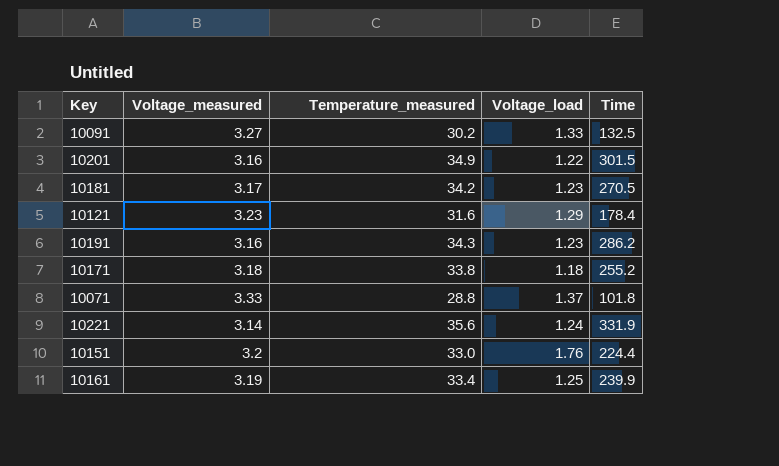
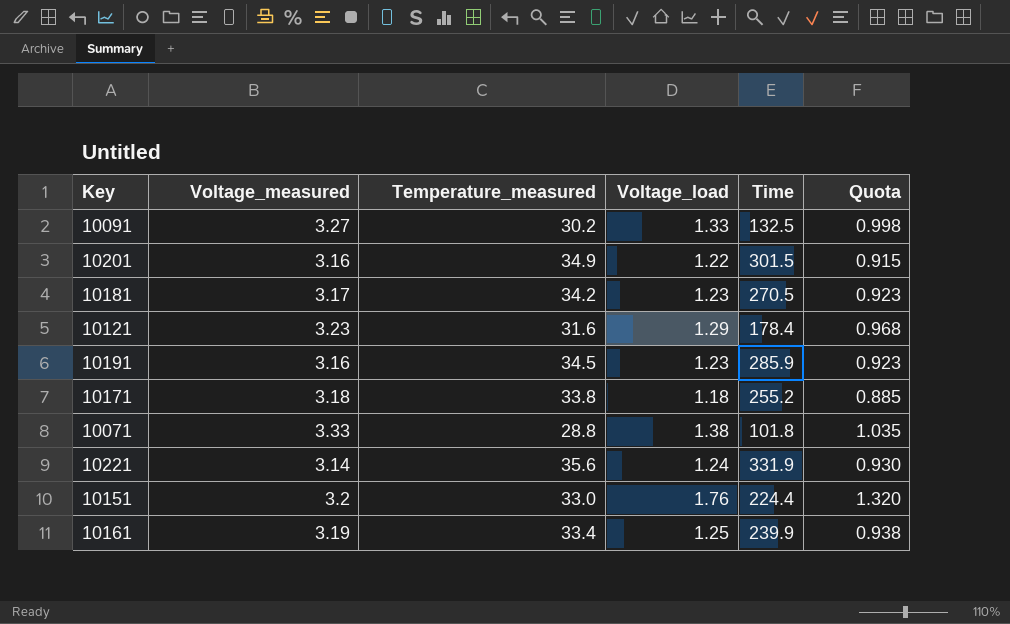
column Quota | formula: none -> [Voltage_load] * 0.75
10191 | Temperature_measured: 34.3 -> 34.5
10191 | Time: 286.2 -> 285.9
10071 | Voltage_load: 1.37 -> 1.38

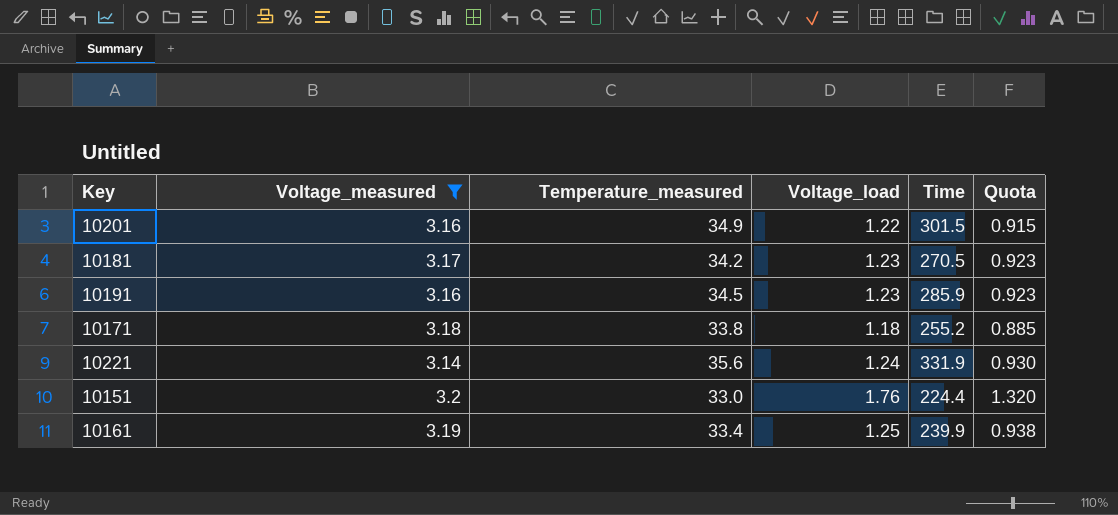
filter: none -> Voltage_measured <= 3.2

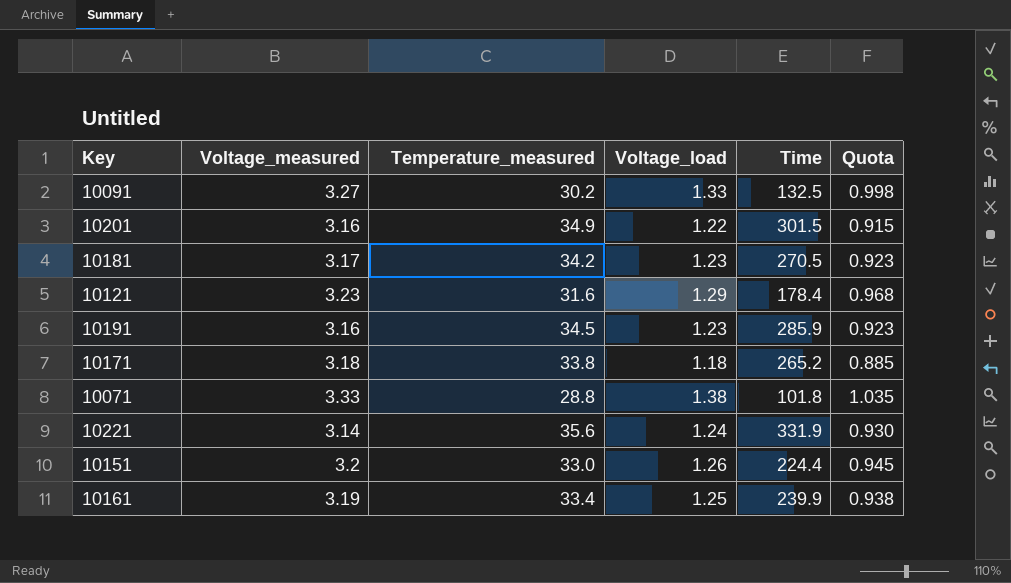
filter: Voltage_measured <= 3.2 -> none
10171 | Time: 255.2 -> 265.2
10151 | Voltage_load: 1.76 -> 1.26
10151 | Quota: 1.320 -> 0.945

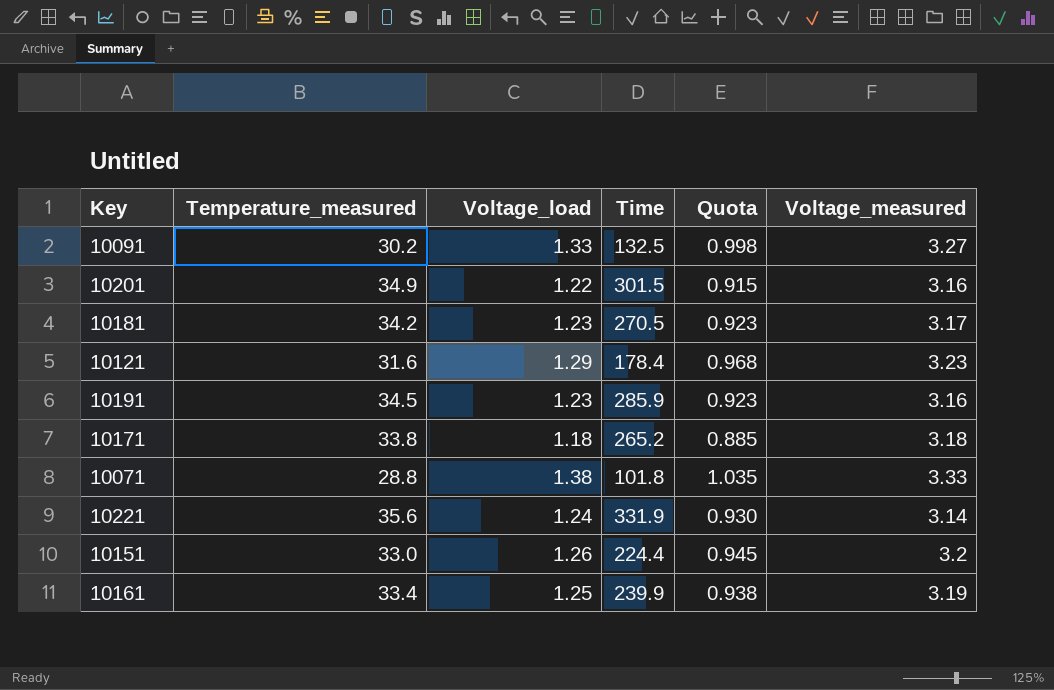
column Voltage_measured | position: 2 -> 6

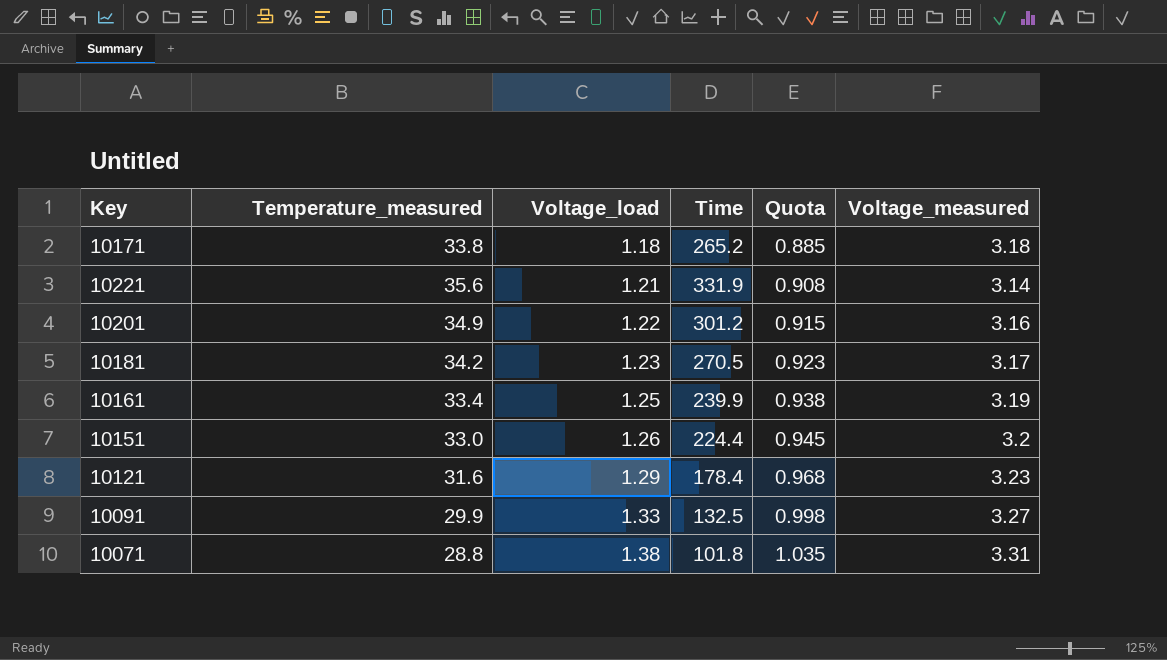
row order: none -> Voltage_load ascending
row 10191: 34.5 | 1.23 | 285.9 | 0.923 | 3.16 -> none
10221 | Voltage_load: 1.24 -> 1.21
10221 | Quota: 0.930 -> 0.908
10201 | Time: 301.5 -> 301.2
10091 | Temperature_measured: 30.2 -> 29.9
10071 | Voltage_measured: 3.33 -> 3.31

